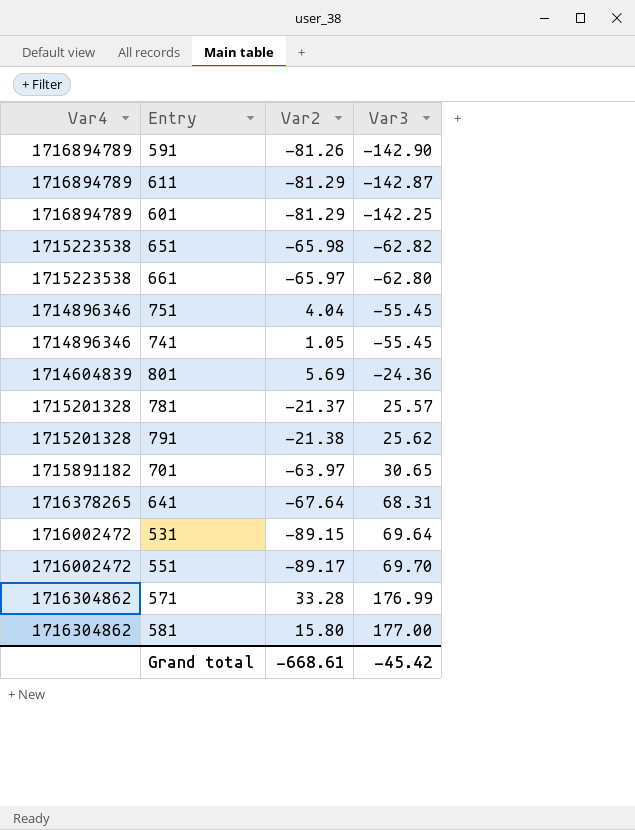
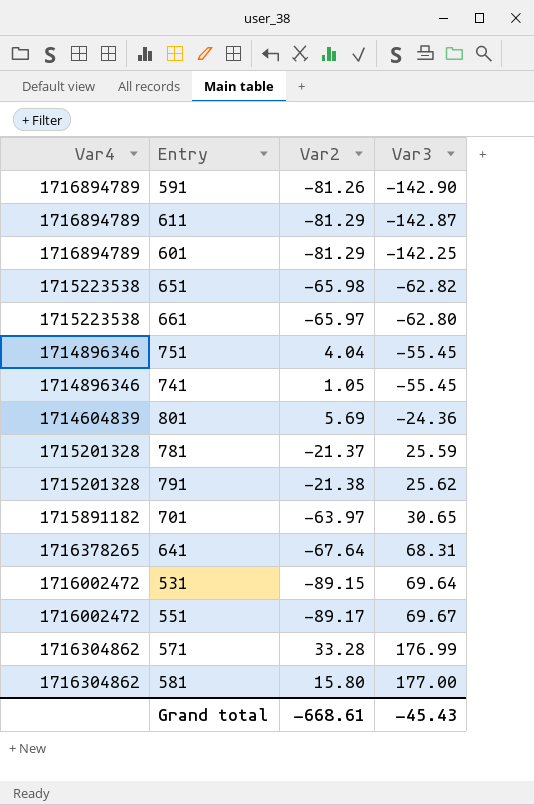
781 | Var3: 25.57 -> 25.59
551 | Var3: 69.70 -> 69.67
Grand total | Var3: -45.42 -> -45.43

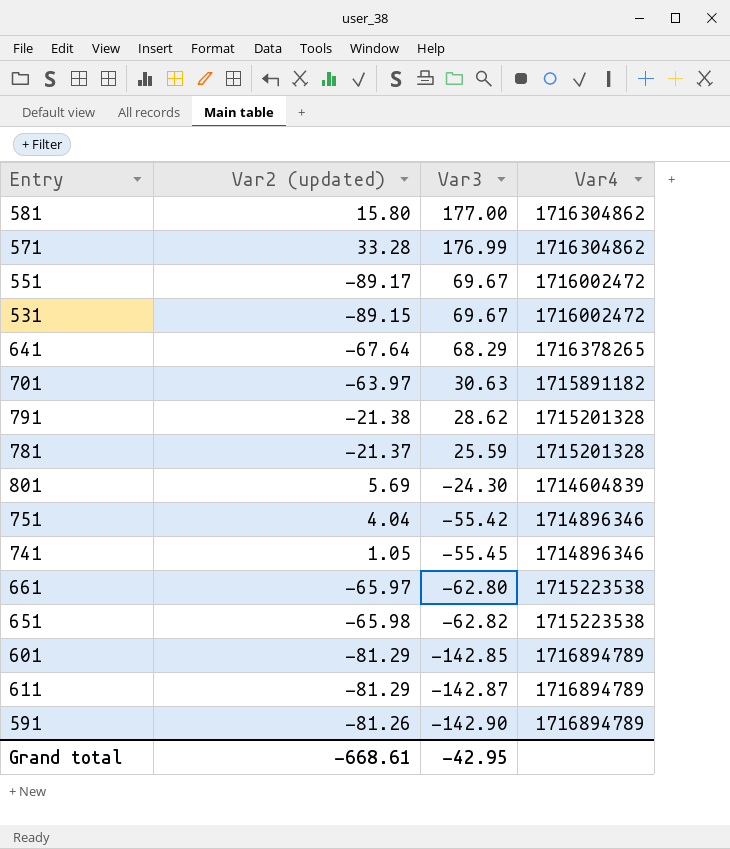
row order: Var3 ascending -> Var3 descending
column name: Var2 -> Var2 (updated)
column Var4 | position: 1 -> 4
531 | Var3: 69.64 -> 69.67
641 | Var3: 68.31 -> 68.29
701 | Var3: 30.65 -> 30.63
791 | Var3: 25.62 -> 28.62
801 | Var3: -24.36 -> -24.30
751 | Var3: -55.45 -> -55.42
601 | Var3: -142.25 -> -142.85
Grand total | Var3: -45.43 -> -42.95

